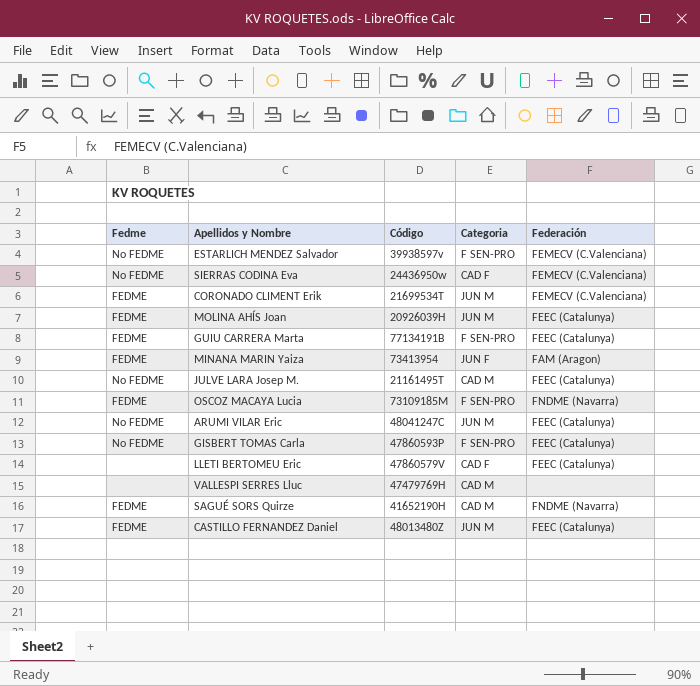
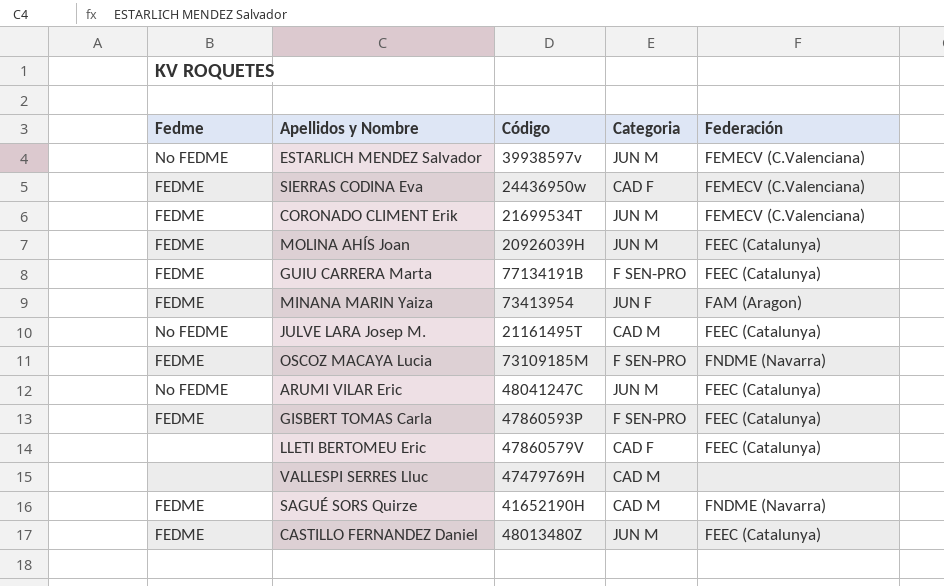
ESTARLICH MENDEZ Salvador | Categoria: F SEN-PRO -> JUN M
SIERRAS CODINA Eva | Fedme: No FEDME -> FEDME
GISBERT TOMAS Carla | Fedme: No FEDME -> FEDME

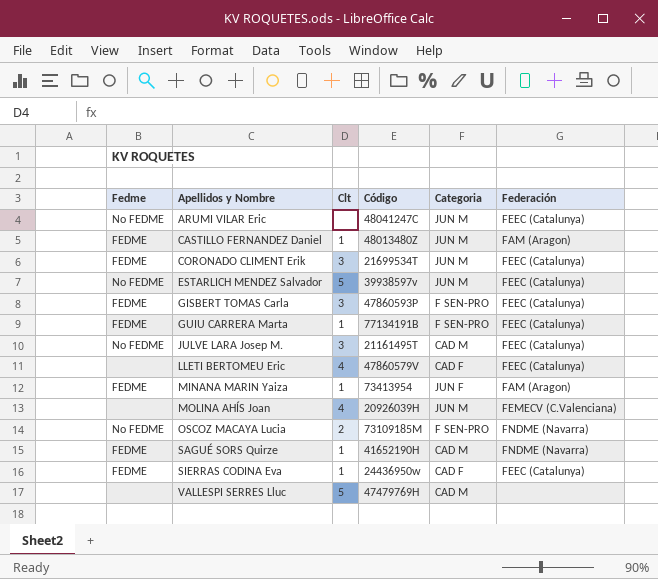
row order: none -> Apellidos y Nombre ascending
column Clt | position: none -> 3
CASTILLO FERNANDEZ Daniel | Federación: FEEC (Catalunya) -> FAM (Aragon)
CORONADO CLIMENT Erik | Federación: FEMECV (C.Valenciana) -> FEEC (Catalunya)
ESTARLICH MENDEZ Salvador | Federación: FEMECV (C.Valenciana) -> FEEC (Catalunya)
MOLINA AHÍS Joan | Fedme: FEDME -> none
MOLINA AHÍS Joan | Federación: FEEC (Catalunya) -> FEMECV (C.Valenciana)
OSCOZ MACAYA Lucia | Fedme: FEDME -> No FEDME
SIERRAS CODINA Eva | Federación: FEMECV (C.Valenciana) -> FEEC (Catalunya)

